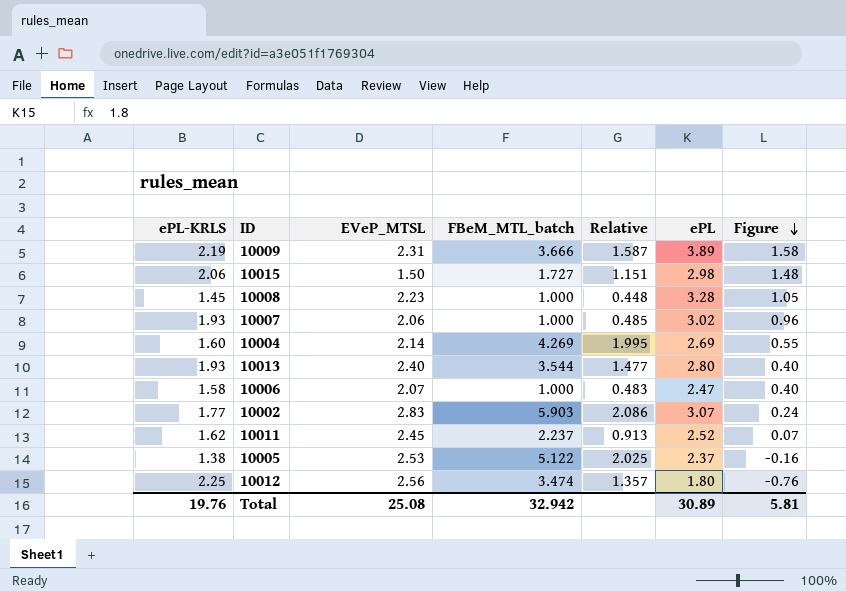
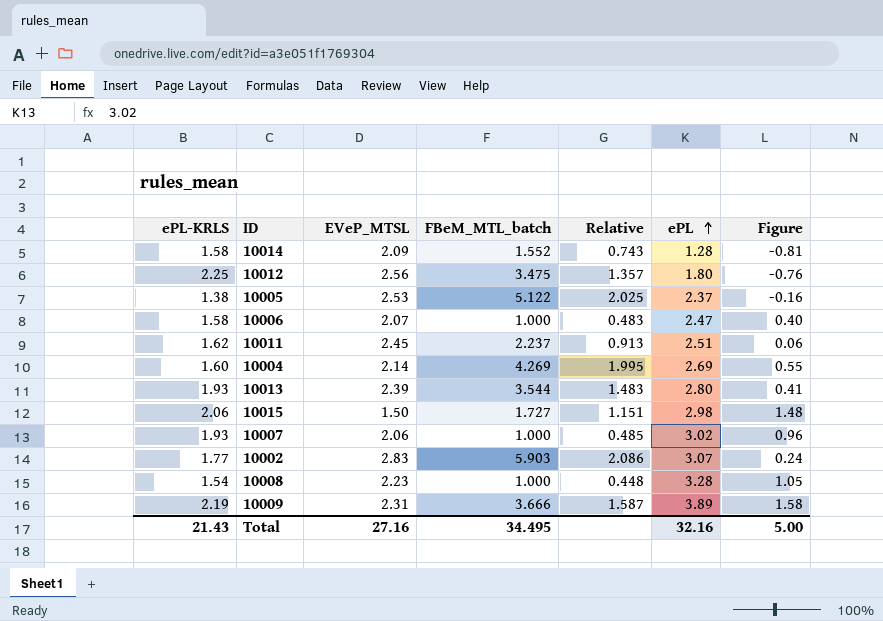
row order: Figure descending -> ePL ascending
row 10014: none -> 1.58 | 2.09 | 1.552 | 0.743 | 1.28 | -0.81
10012 | FBeM_MTL_batch: 3.474 -> 3.475
10011 | ePL: 2.52 -> 2.51
10011 | Figure: 0.07 -> 0.06
10013 | EVeP_MTSL: 2.40 -> 2.39
10013 | Relative: 1.477 -> 1.483
10013 | Figure: 0.40 -> 0.41
10008 | ePL-KRLS: 1.45 -> 1.54
Total | ePL-KRLS: 19.76 -> 21.43
Total | EVeP_MTSL: 25.08 -> 27.16
Total | FBeM_MTL_batch: 32.942 -> 34.495
Total | ePL: 30.89 -> 32.16
Total | Figure: 5.81 -> 5.00

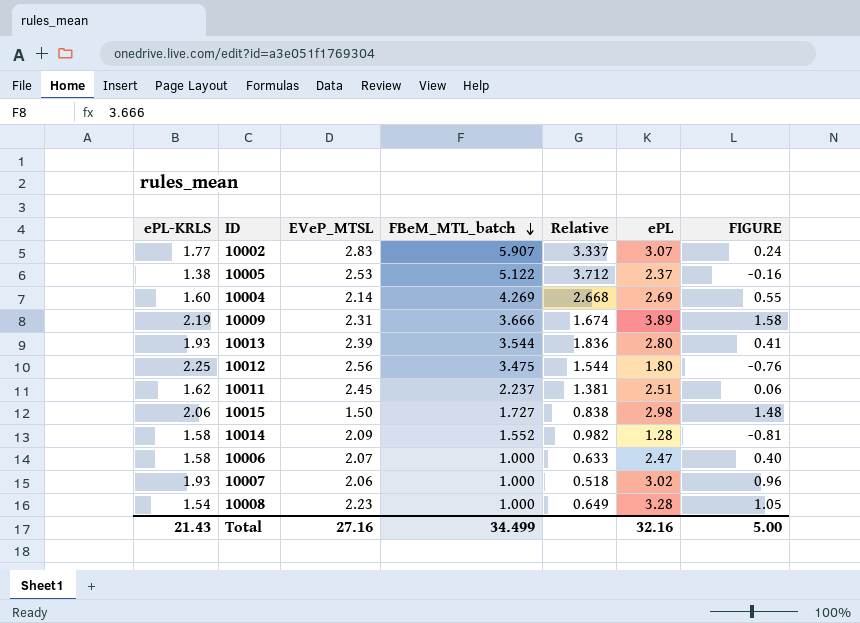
row order: ePL ascending -> FBeM_MTL_batch descending
column Relative | formula: [FBeM_MTL_batch] / [EVeP_MTSL] -> [FBeM_MTL_batch] / [ePL-KRLS]
column name: Figure -> FIGURE
10002 | FBeM_MTL_batch: 5.903 -> 5.907
Total | FBeM_MTL_batch: 34.495 -> 34.499

